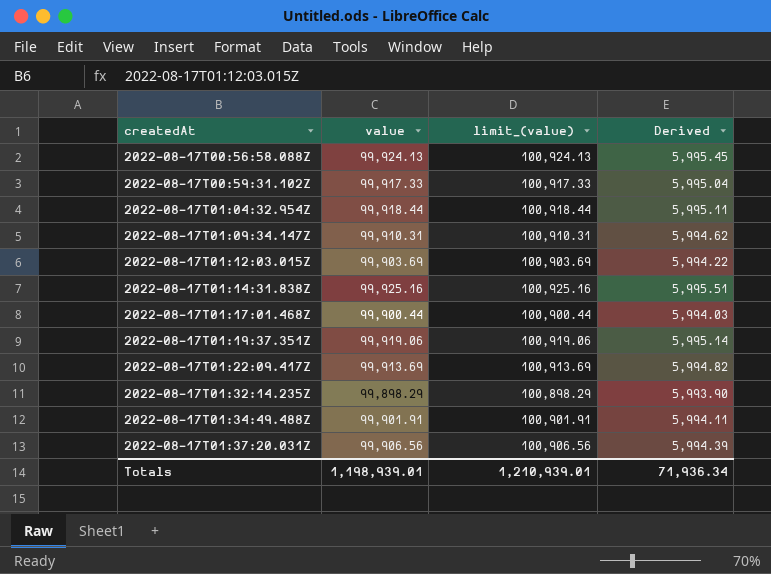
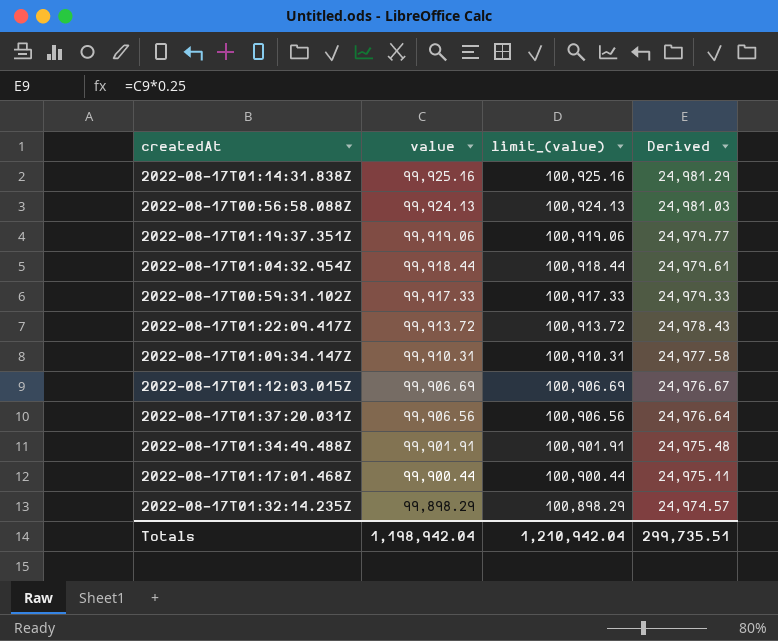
row order: createdAt ascending -> value descending
column Derived | formula: [value] * 0.06 -> [value] * 0.25
2022-08-17T01:22:09.417Z | value: 99,913.69 -> 99,913.72
2022-08-17T01:22:09.417Z | limit_(value): 100,913.69 -> 100,913.72
2022-08-17T01:12:03.015Z | value: 99,903.69 -> 99,906.69
2022-08-17T01:12:03.015Z | limit_(value): 100,903.69 -> 100,906.69
Totals | value: 1,198,939.01 -> 1,198,942.04
Totals | limit_(value): 1,210,939.01 -> 1,210,942.04
Totals | Derived: 71,936.34 -> 299,735.51

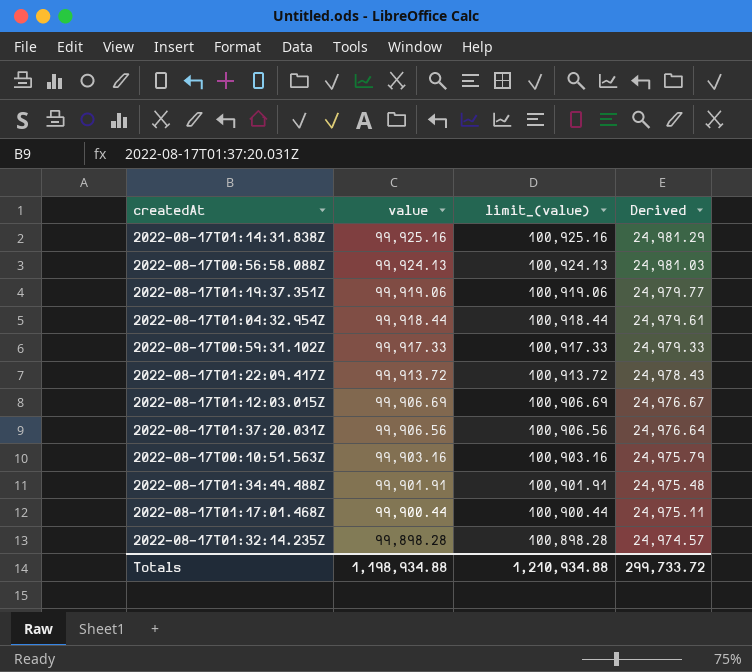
row 2022-08-17T01:09:34.147Z: 99,910.31 | 100,910.31 | 24,977.58 -> none
row 2022-08-17T00:10:51.563Z: none -> 99,903.16 | 100,903.16 | 24,975.79
2022-08-17T01:32:14.235Z | value: 99,898.29 -> 99,898.28
2022-08-17T01:32:14.235Z | limit_(value): 100,898.29 -> 100,898.28
Totals | value: 1,198,942.04 -> 1,198,934.88
Totals | limit_(value): 1,210,942.04 -> 1,210,934.88
Totals | Derived: 299,735.51 -> 299,733.72

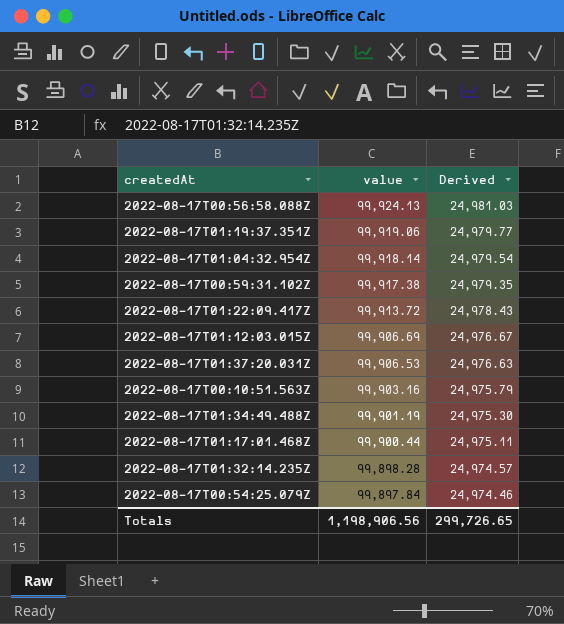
column limit_(value) | formula: [value] + 1000 -> none
row 2022-08-17T01:14:31.838Z: 99,925.16 | 100,925.16 | 24,981.29 -> none
2022-08-17T01:04:32.954Z | value: 99,918.44 -> 99,918.14
2022-08-17T01:04:32.954Z | Derived: 24,979.61 -> 24,979.54
2022-08-17T00:59:31.102Z | value: 99,917.33 -> 99,917.38
2022-08-17T00:59:31.102Z | Derived: 24,979.33 -> 24,979.35
2022-08-17T01:37:20.031Z | value: 99,906.56 -> 99,906.53
2022-08-17T01:37:20.031Z | Derived: 24,976.64 -> 24,976.63
2022-08-17T01:34:49.488Z | value: 99,901.91 -> 99,901.19
2022-08-17T01:34:49.488Z | Derived: 24,975.48 -> 24,975.30
row 2022-08-17T00:54:25.079Z: none -> 99,897.84 | 24,974.46
Totals | value: 1,198,934.88 -> 1,198,906.56
Totals | Derived: 299,733.72 -> 299,726.65

